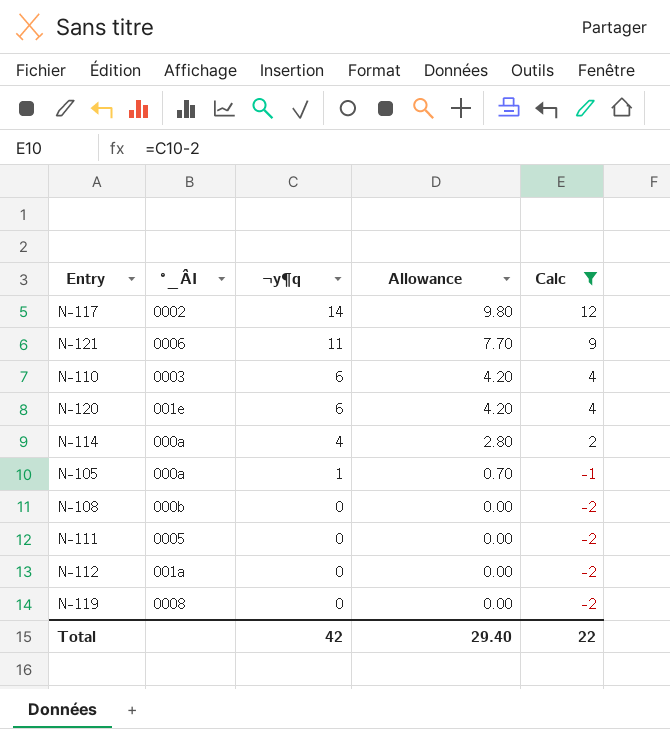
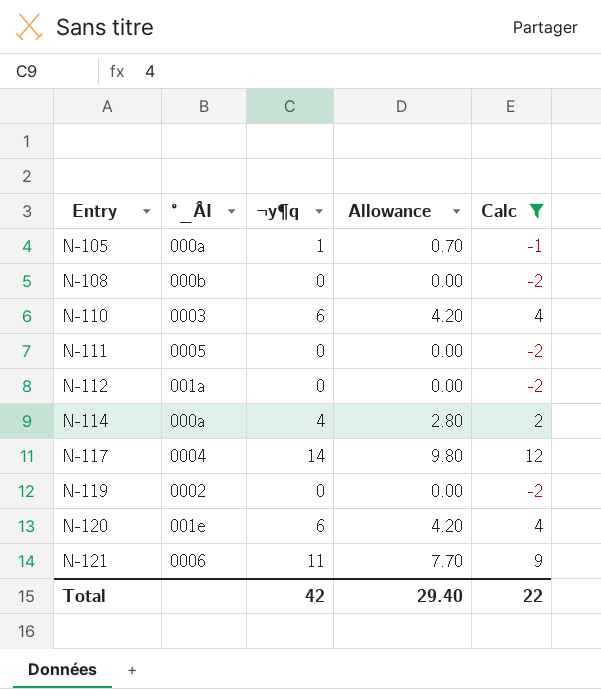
row order: ¬y¶q descending -> Entry ascending
N-117 | °_ÂI: 0002 -> 0004
N-119 | °_ÂI: 0008 -> 0002

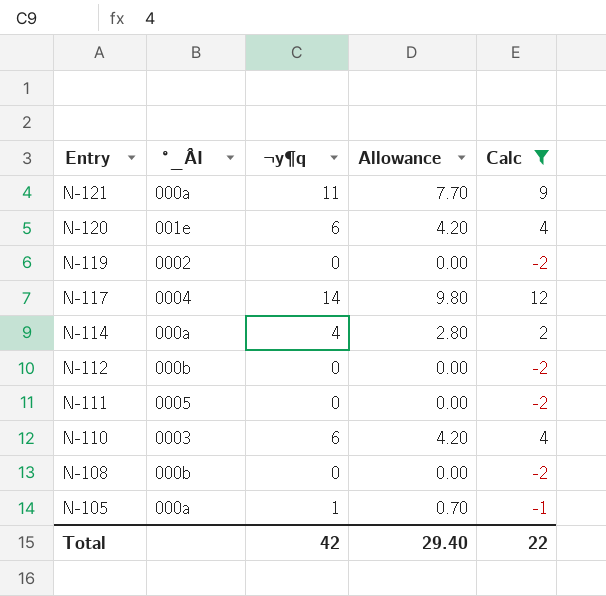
row order: Entry ascending -> Entry descending
N-121 | °_ÂI: 0006 -> 000a
N-112 | °_ÂI: 001a -> 000b

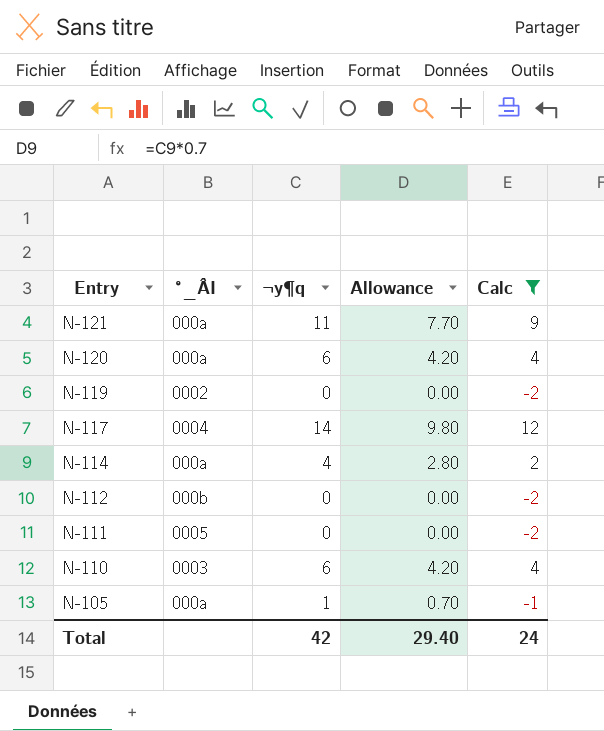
row N-108: 000b | 0 | 0.00 | -2 -> none
N-120 | °_ÂI: 001e -> 000a
Total | Calc: 22 -> 24

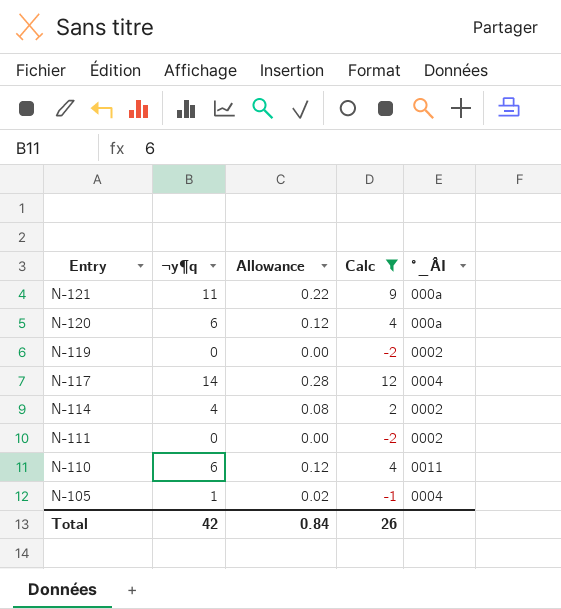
column Allowance | formula: [¬y¶q] * 0.7 -> [¬y¶q] * 0.02
column °_ÂI | position: 2 -> 5
row N-112: 000b | 0 | 0.00 | -2 -> none
N-114 | °_ÂI: 000a -> 0002
N-111 | °_ÂI: 0005 -> 0002
N-110 | °_ÂI: 0003 -> 0011
N-105 | °_ÂI: 000a -> 0004
Total | Allowance: 29.40 -> 0.84
Total | Calc: 24 -> 26

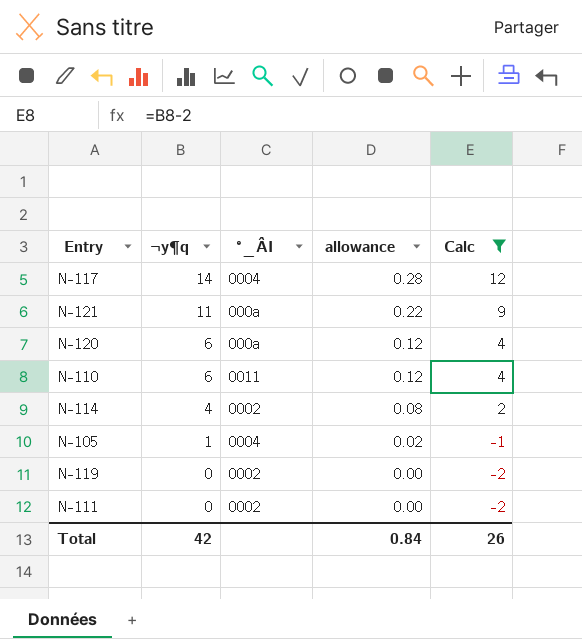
row order: Entry descending -> ¬y¶q descending
column °_ÂI | position: 5 -> 3
column name: Allowance -> allowance

